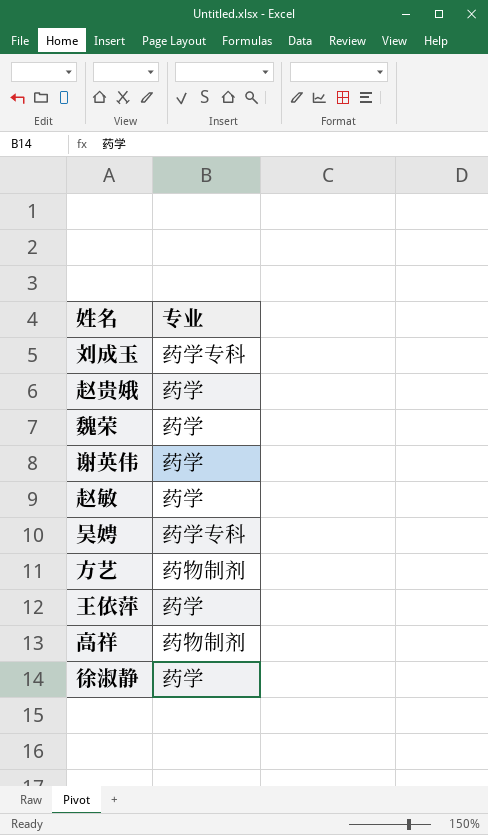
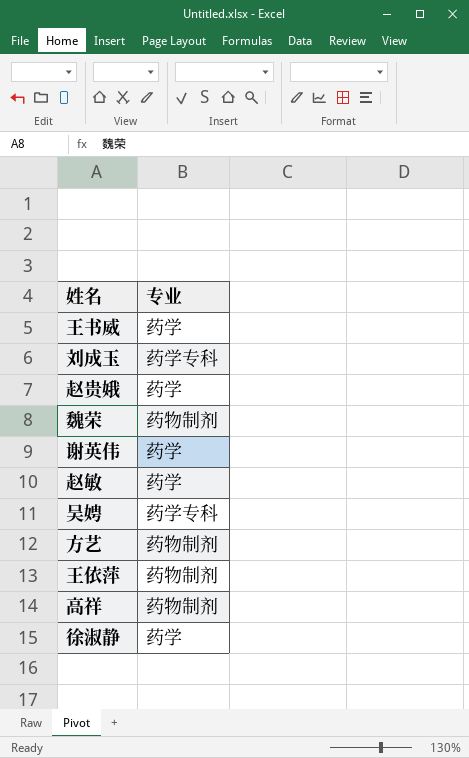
row 王书威: none -> 药学
魏荣 | 专业: 药学 -> 药物制剂
王依萍 | 专业: 药学 -> 药物制剂

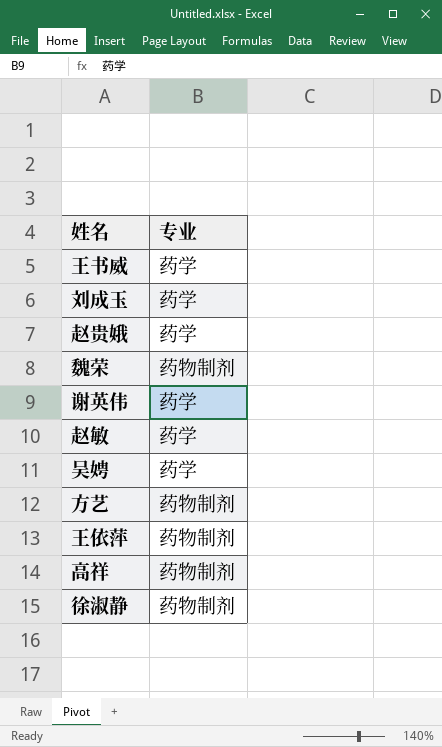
刘成玉 | 专业: 药学专科 -> 药学
吴娉 | 专业: 药学专科 -> 药学
徐淑静 | 专业: 药学 -> 药物制剂

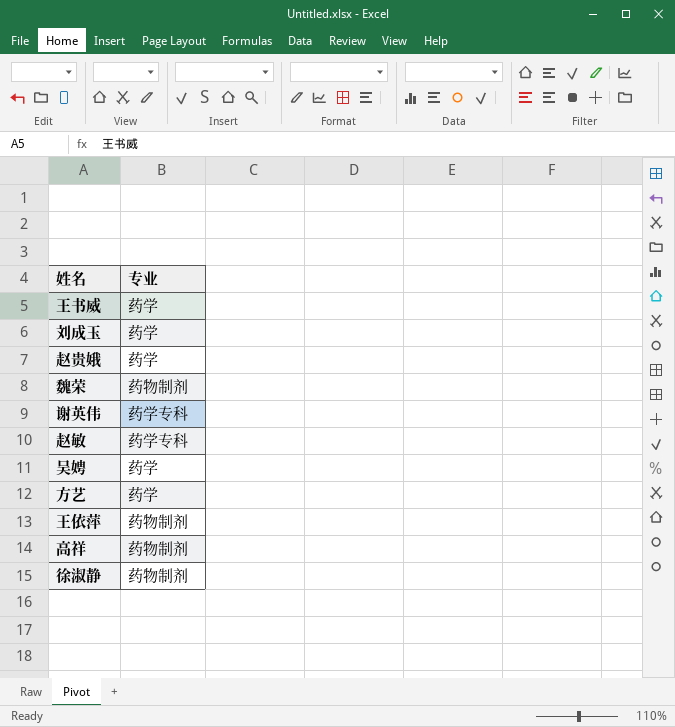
谢英伟 | 专业: 药学 -> 药学专科
赵敏 | 专业: 药学 -> 药学专科
方艺 | 专业: 药物制剂 -> 药学

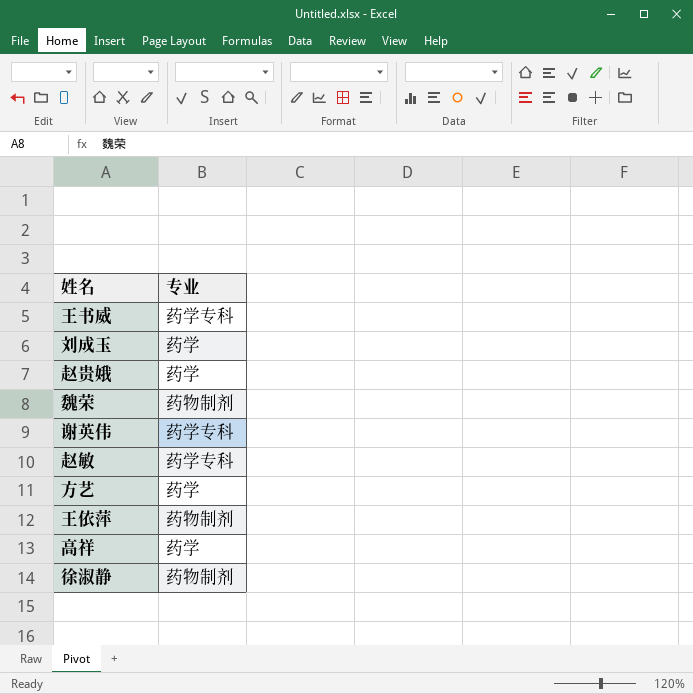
row 吴娉: 药学 -> none
王书威 | 专业: 药学 -> 药学专科
高祥 | 专业: 药物制剂 -> 药学

